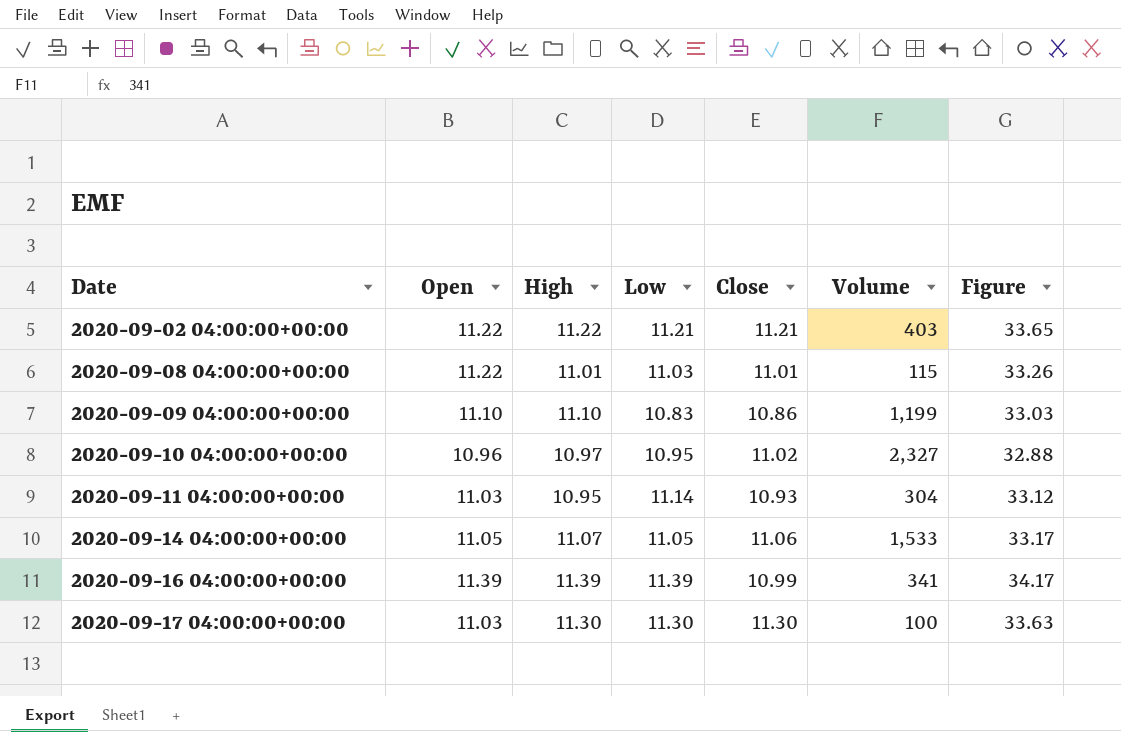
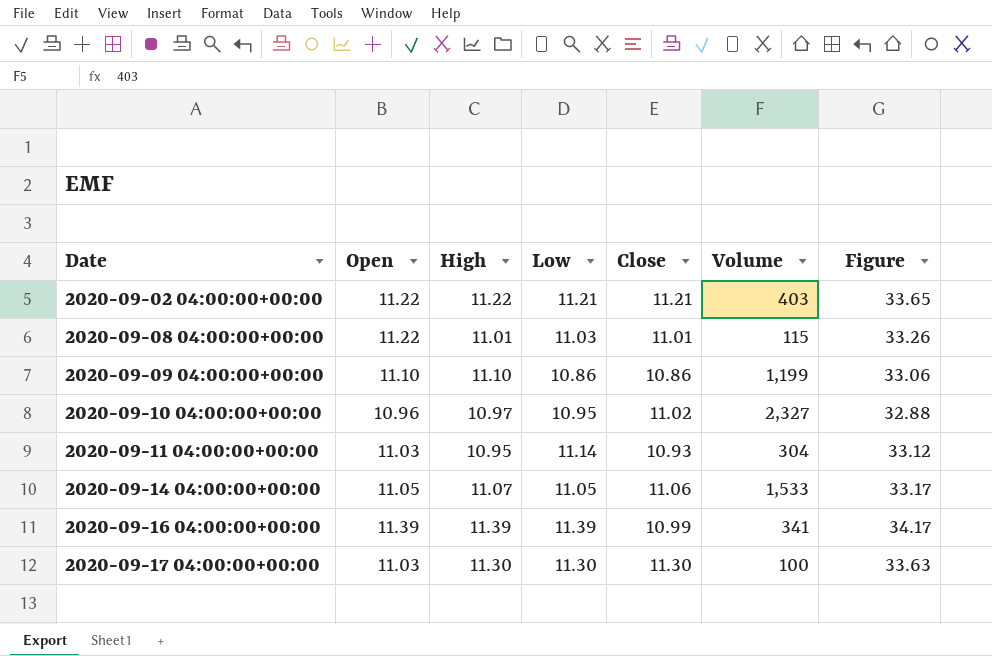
2020-09-09 04:00:00+00:00 | Low: 10.83 -> 10.86
2020-09-09 04:00:00+00:00 | Figure: 33.03 -> 33.06

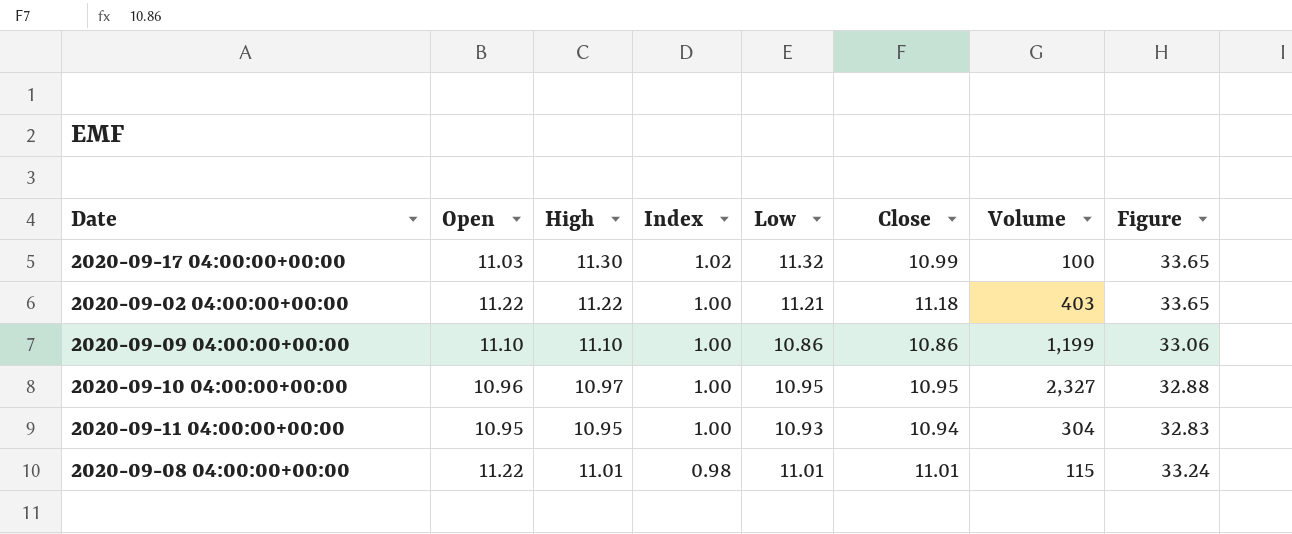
row order: Date ascending -> Index descending
column Index | formula: none -> [High] / [Open]
row 2020-09-14 04:00:00+00:00: 11.05 | 11.07 | 11.05 | 11.06 | 1,533 | 33.17 -> none
row 2020-09-16 04:00:00+00:00: 11.39 | 11.39 | 11.39 | 10.99 | 341 | 34.17 -> none
2020-09-17 04:00:00+00:00 | Low: 11.30 -> 11.32
2020-09-17 04:00:00+00:00 | Close: 11.30 -> 10.99
2020-09-17 04:00:00+00:00 | Figure: 33.63 -> 33.65
2020-09-02 04:00:00+00:00 | Close: 11.21 -> 11.18
2020-09-10 04:00:00+00:00 | Close: 11.02 -> 10.95
2020-09-11 04:00:00+00:00 | Open: 11.03 -> 10.95
2020-09-11 04:00:00+00:00 | Low: 11.14 -> 10.93
2020-09-11 04:00:00+00:00 | Close: 10.93 -> 10.94
2020-09-11 04:00:00+00:00 | Figure: 33.12 -> 32.83
2020-09-08 04:00:00+00:00 | Low: 11.03 -> 11.01
2020-09-08 04:00:00+00:00 | Figure: 33.26 -> 33.24

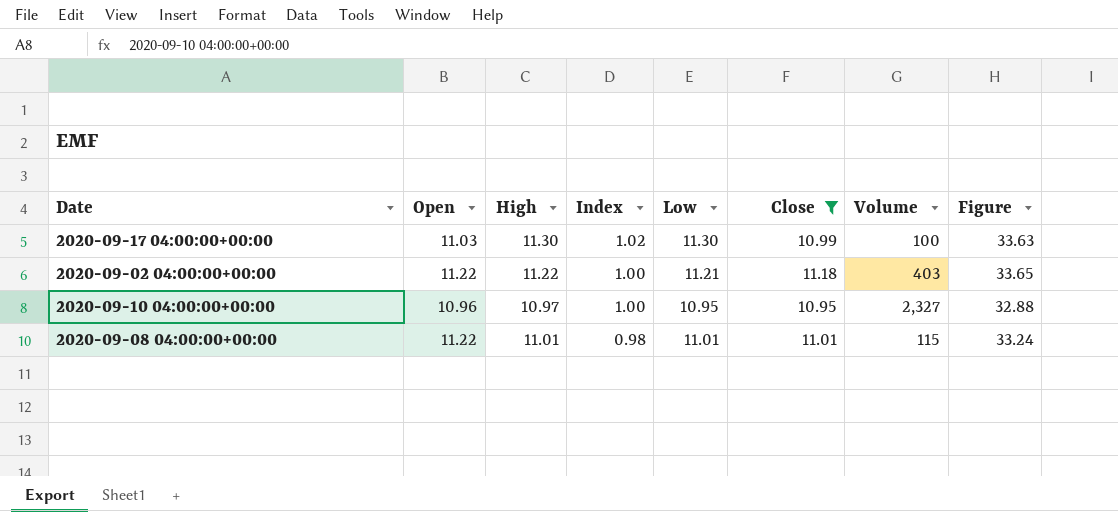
filter: none -> Close >= 10.95
2020-09-17 04:00:00+00:00 | Low: 11.32 -> 11.30
2020-09-17 04:00:00+00:00 | Figure: 33.65 -> 33.63

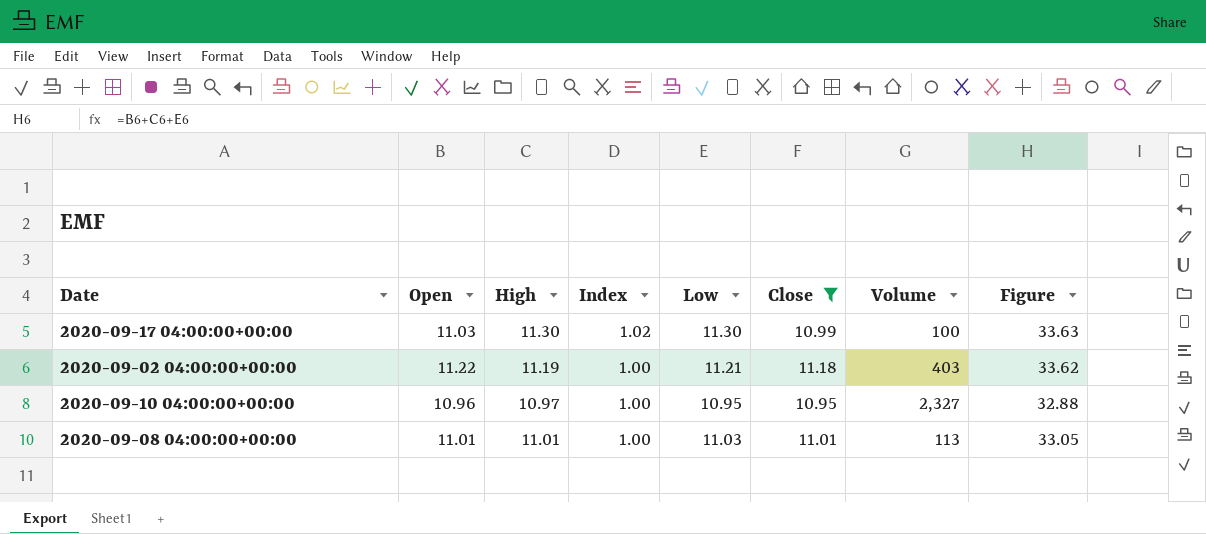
2020-09-02 04:00:00+00:00 | High: 11.22 -> 11.19
2020-09-02 04:00:00+00:00 | Figure: 33.65 -> 33.62
2020-09-08 04:00:00+00:00 | Open: 11.22 -> 11.01
2020-09-08 04:00:00+00:00 | Index: 0.98 -> 1.00
2020-09-08 04:00:00+00:00 | Low: 11.01 -> 11.03
2020-09-08 04:00:00+00:00 | Volume: 115 -> 113
2020-09-08 04:00:00+00:00 | Figure: 33.24 -> 33.05

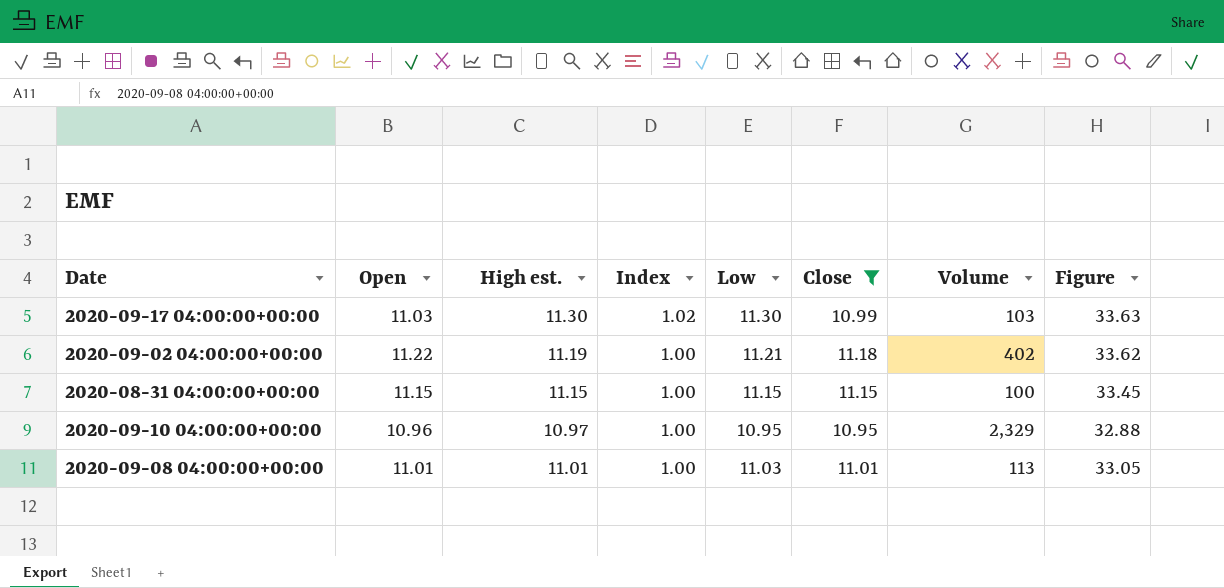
column name: High -> High est.
2020-09-17 04:00:00+00:00 | Volume: 100 -> 103
2020-09-02 04:00:00+00:00 | Volume: 403 -> 402
row 2020-08-31 04:00:00+00:00: none -> 11.15 | 11.15 | 1.00 | 11.15 | 11.15 | 100 | 33.45
2020-09-10 04:00:00+00:00 | Volume: 2,327 -> 2,329

